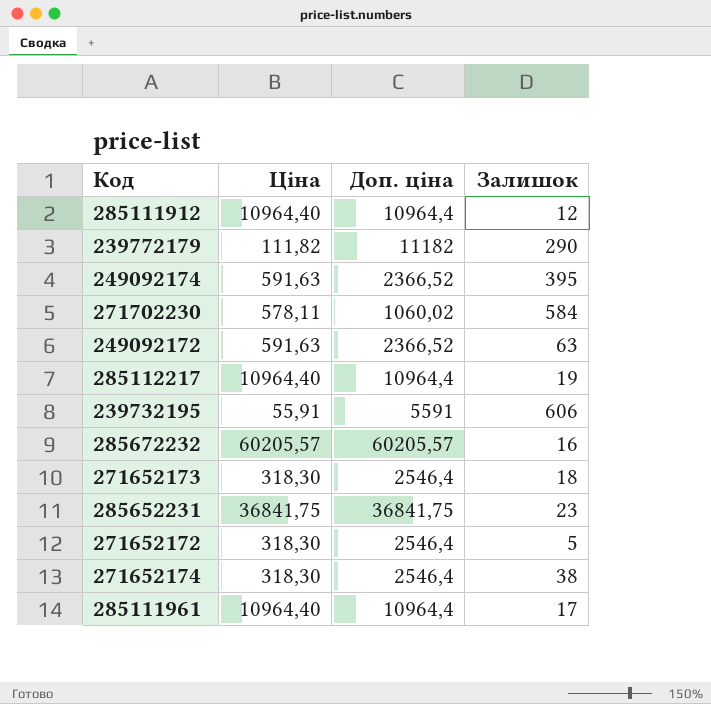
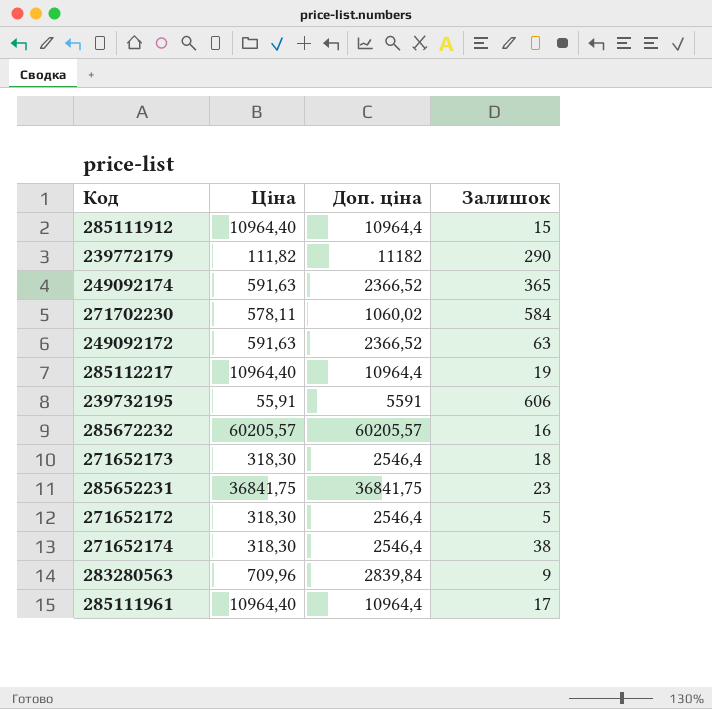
285111912 | Залишок: 12 -> 15
249092174 | Залишок: 395 -> 365
row 283280563: none -> 709,96 | 2839,84 | 9

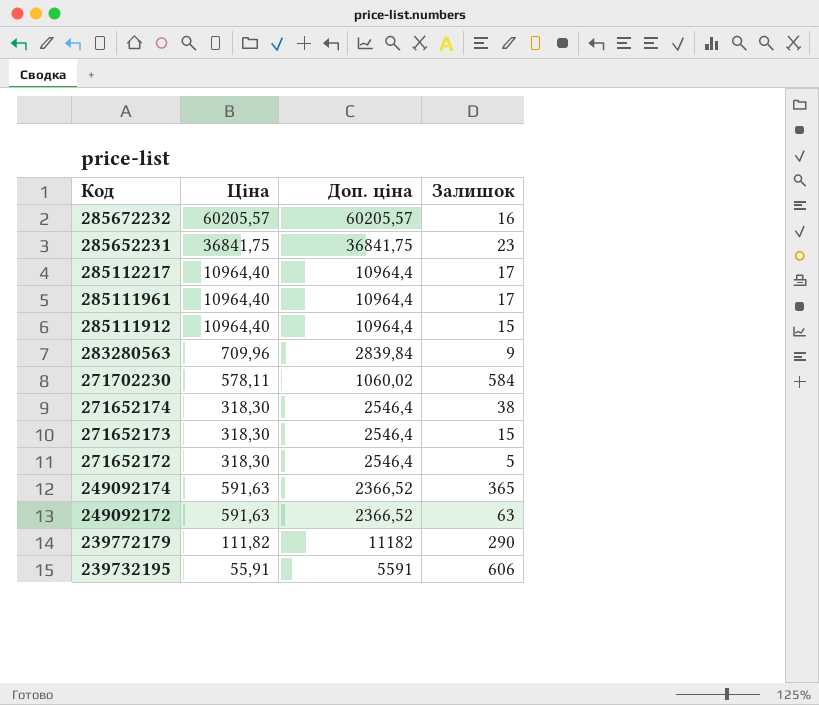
row order: none -> Код descending
285112217 | Залишок: 19 -> 17
271652173 | Залишок: 18 -> 15

